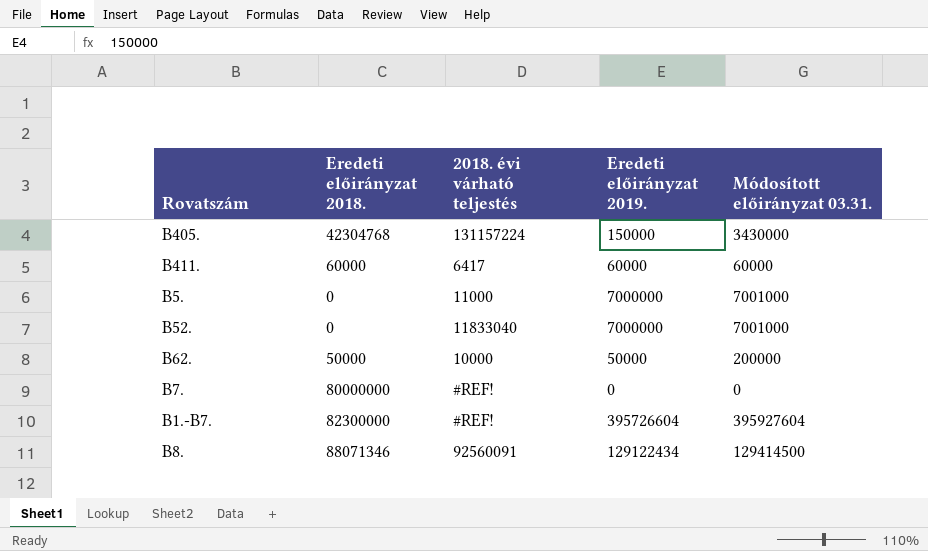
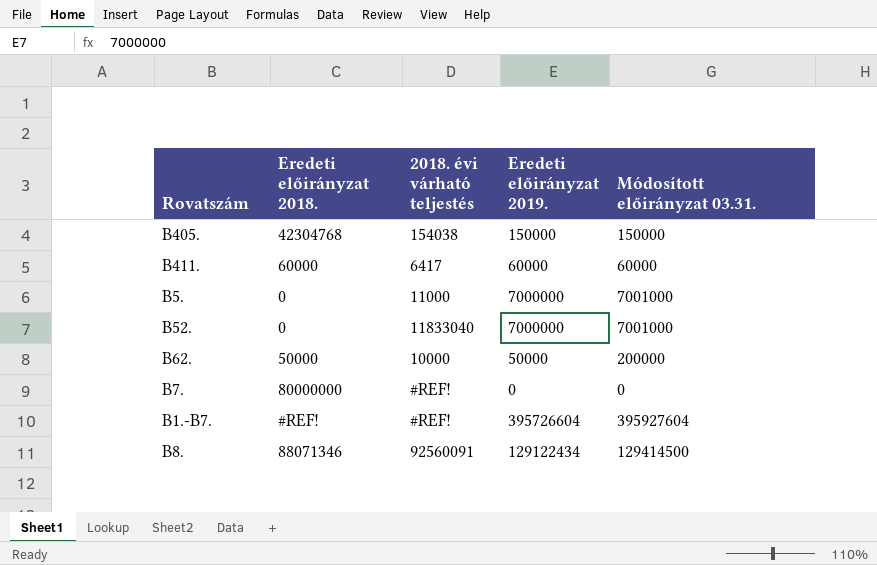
B405. | 2018. évi várható teljestés: 131157224 -> 154038
B405. | Módosított előirányzat 03.31.: 3430000 -> 150000
B1.-B7. | Eredeti előirányzat 2018.: 82300000 -> #REF!

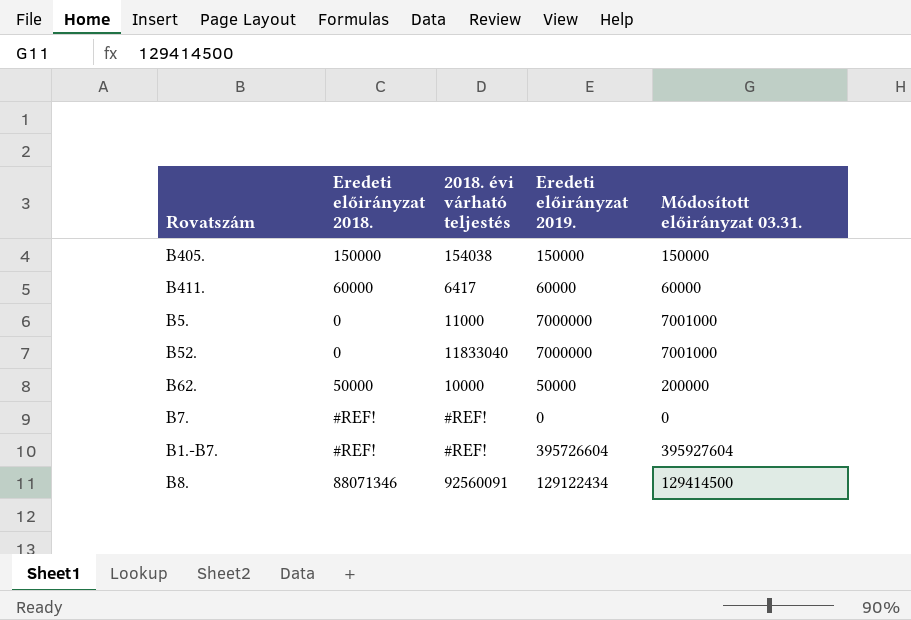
B405. | Eredeti előirányzat 2018.: 42304768 -> 150000
B7. | Eredeti előirányzat 2018.: 80000000 -> #REF!

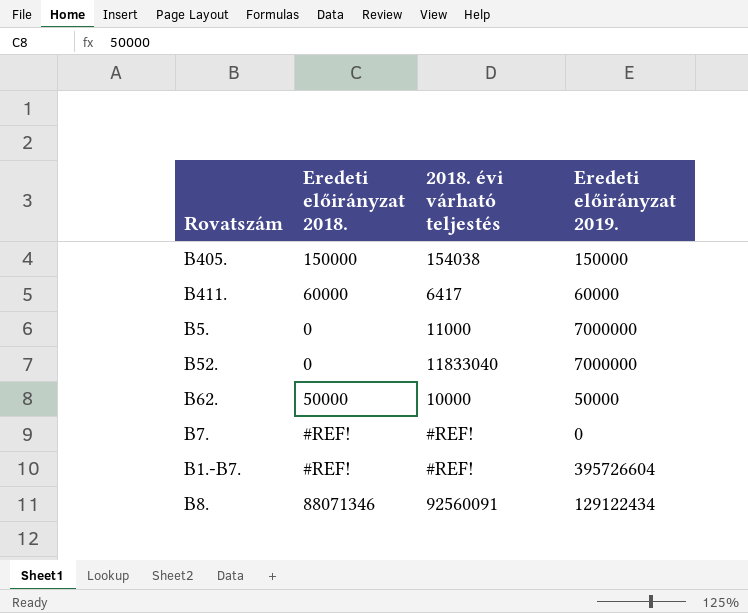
column Módosított előirányzat 03.31. | position: 5 -> none

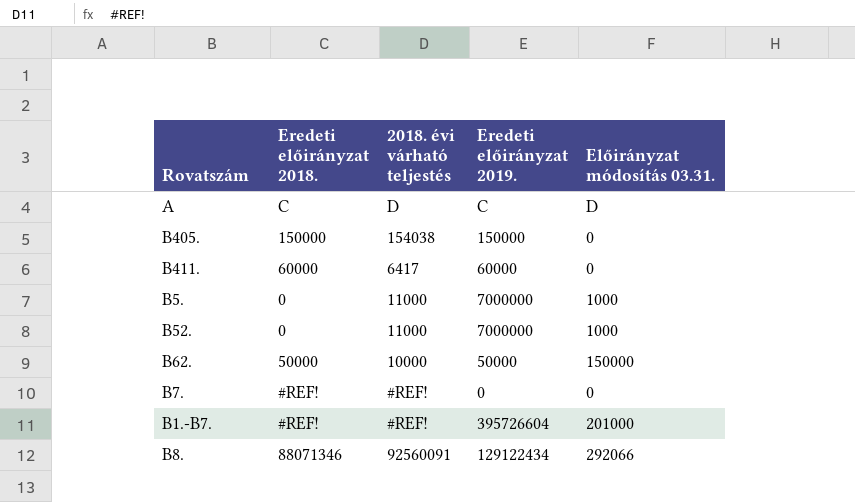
column Előirányzat módosítás 03.31. | position: none -> 5
row A: none -> C | D | C | D
B52. | 2018. évi várható teljestés: 11833040 -> 11000

